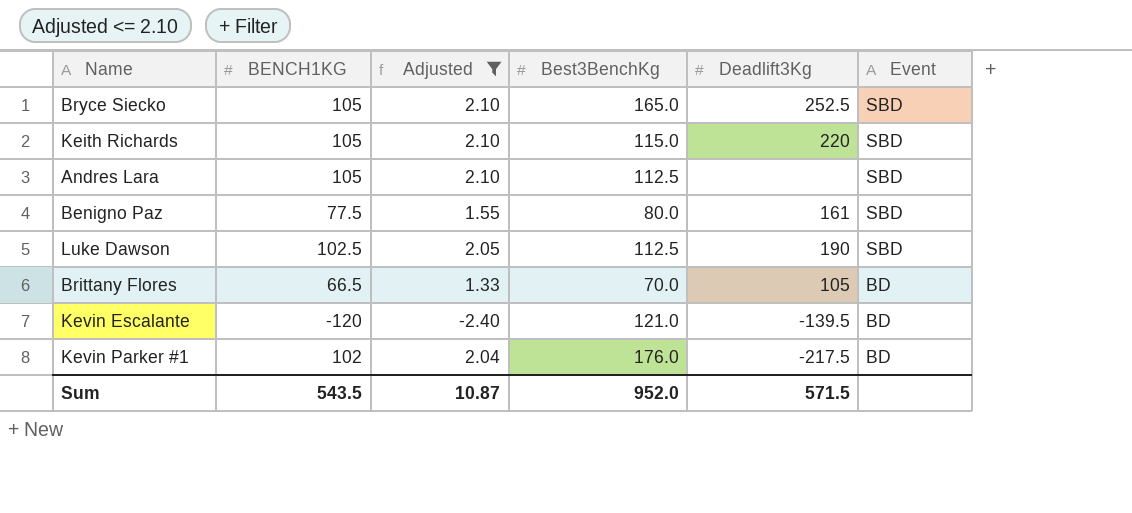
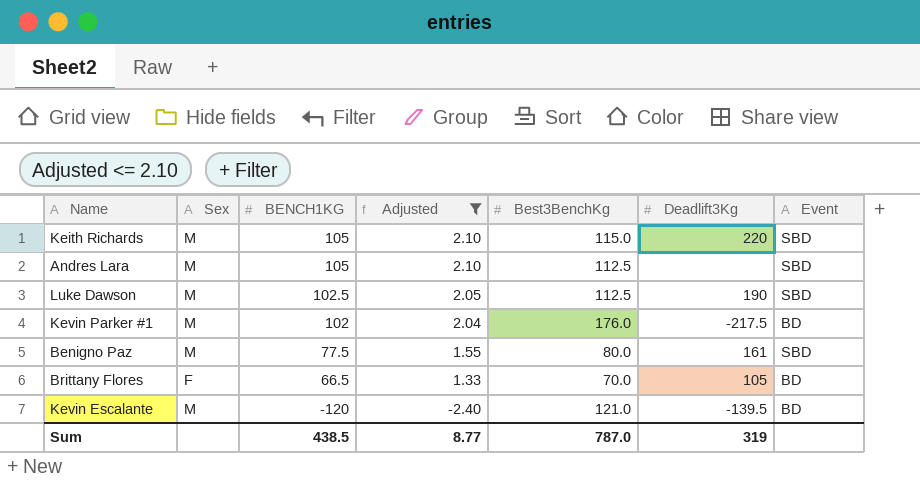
row order: Event descending -> BENCH1KG descending
column Sex | position: none -> 2
row Bryce Siecko: 105 | 2.10 | 165.0 | 252.5 | SBD -> none
Sum | BENCH1KG: 543.5 -> 438.5
Sum | Adjusted: 10.87 -> 8.77
Sum | Best3BenchKg: 952.0 -> 787.0
Sum | Deadlift3Kg: 571.5 -> 319

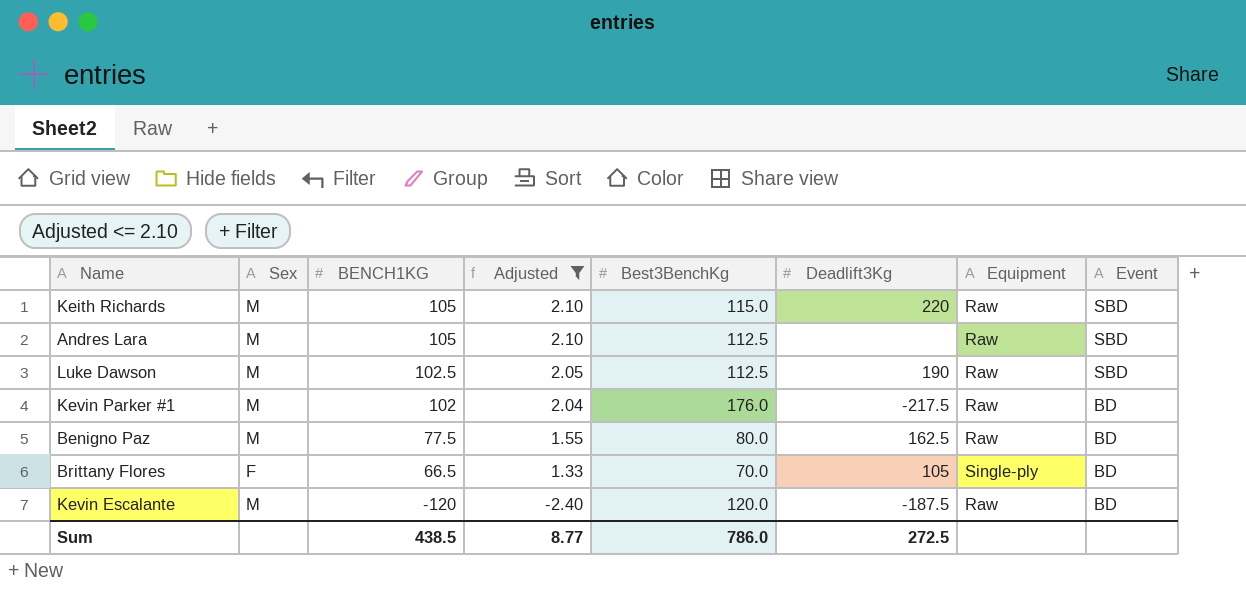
column Equipment | position: none -> 7
Benigno Paz | Deadlift3Kg: 161 -> 162.5
Benigno Paz | Event: SBD -> BD
Kevin Escalante | Best3BenchKg: 121.0 -> 120.0
Kevin Escalante | Deadlift3Kg: -139.5 -> -187.5
Sum | Best3BenchKg: 787.0 -> 786.0
Sum | Deadlift3Kg: 319 -> 272.5

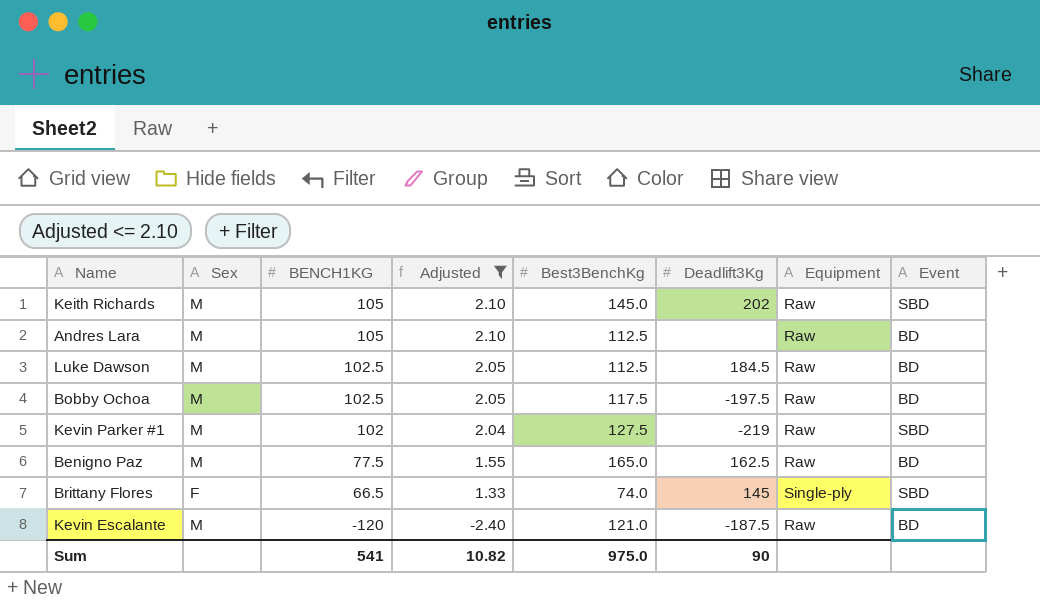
Keith Richards | Best3BenchKg: 115.0 -> 145.0
Keith Richards | Deadlift3Kg: 220 -> 202
Andres Lara | Event: SBD -> BD
Luke Dawson | Deadlift3Kg: 190 -> 184.5
Luke Dawson | Event: SBD -> BD
row Bobby Ochoa: none -> M | 102.5 | 2.05 | 117.5 | -197.5 | Raw | BD
Kevin Parker #1 | Best3BenchKg: 176.0 -> 127.5
Kevin Parker #1 | Deadlift3Kg: -217.5 -> -219
Kevin Parker #1 | Event: BD -> SBD
Benigno Paz | Best3BenchKg: 80.0 -> 165.0
Brittany Flores | Best3BenchKg: 70.0 -> 74.0
Brittany Flores | Deadlift3Kg: 105 -> 145
Brittany Flores | Event: BD -> SBD
Kevin Escalante | Best3BenchKg: 120.0 -> 121.0
Sum | BENCH1KG: 438.5 -> 541
Sum | Adjusted: 8.77 -> 10.82
Sum | Best3BenchKg: 786.0 -> 975.0
Sum | Deadlift3Kg: 272.5 -> 90

